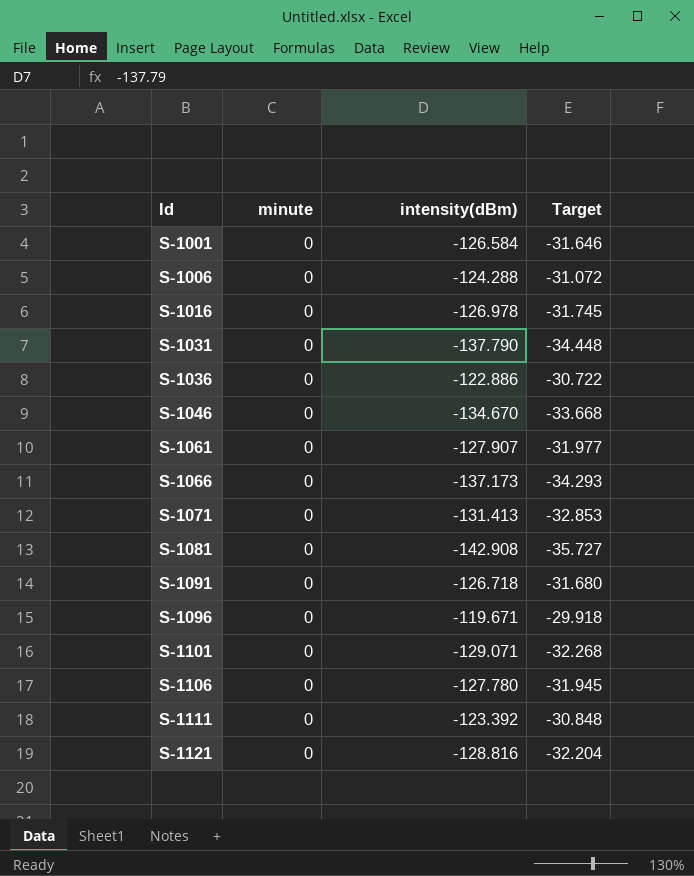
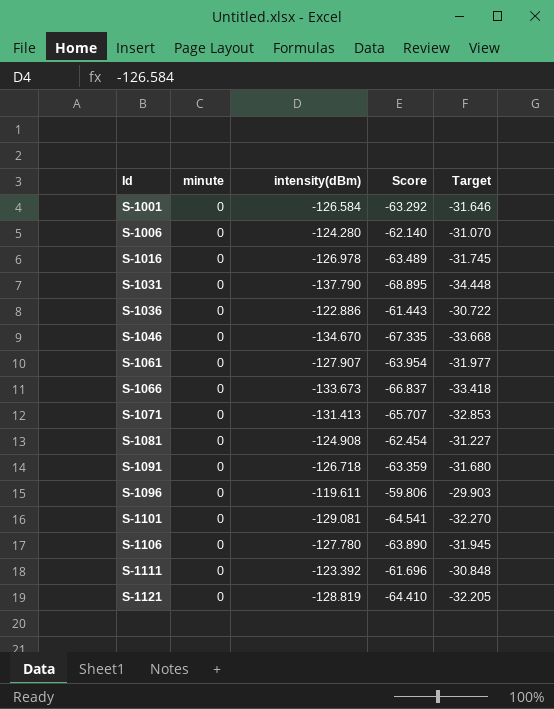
column Score | formula: none -> [intensity(dBm)] * 0.5
S-1006 | intensity(dBm): -124.288 -> -124.280
S-1006 | Target: -31.072 -> -31.070
S-1066 | intensity(dBm): -137.173 -> -133.673
S-1066 | Target: -34.293 -> -33.418
S-1081 | intensity(dBm): -142.908 -> -124.908
S-1081 | Target: -35.727 -> -31.227
S-1096 | intensity(dBm): -119.671 -> -119.611
S-1096 | Target: -29.918 -> -29.903
S-1101 | intensity(dBm): -129.071 -> -129.081
S-1101 | Target: -32.268 -> -32.270
S-1121 | intensity(dBm): -128.816 -> -128.819
S-1121 | Target: -32.204 -> -32.205

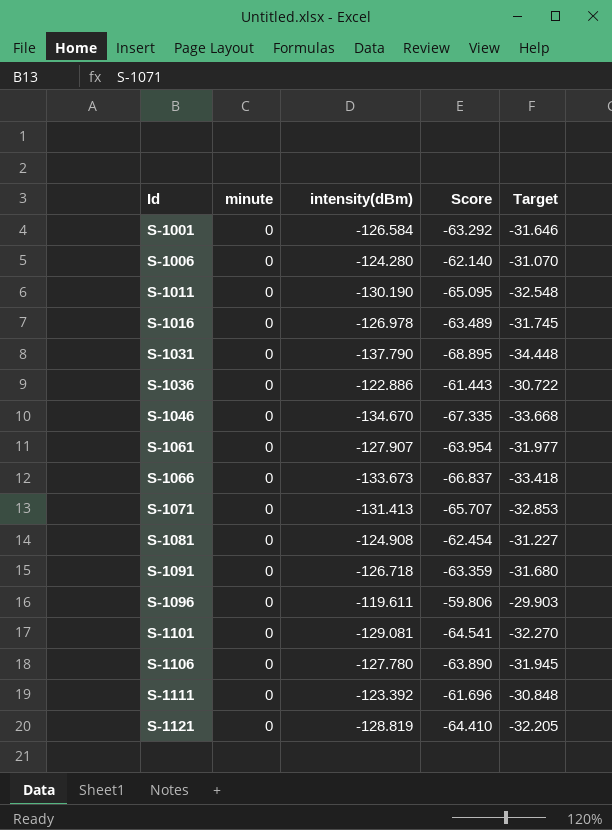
row S-1011: none -> 0 | -130.190 | -65.095 | -32.548

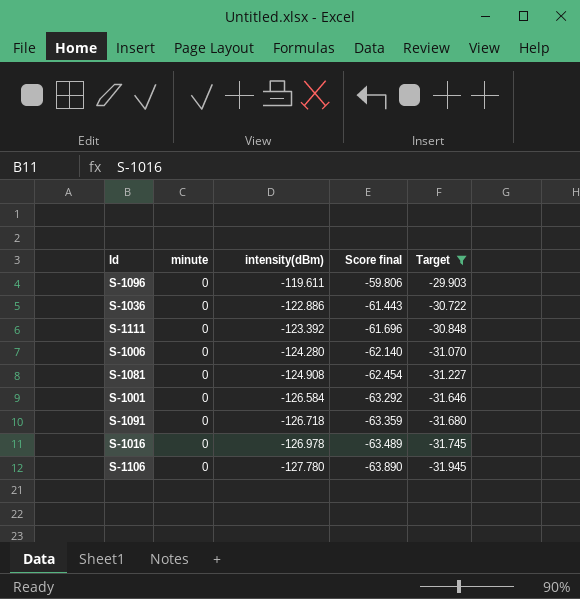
filter: none -> Target >= -31.945
row order: Id ascending -> intensity(dBm) descending
column name: Score -> Score final

